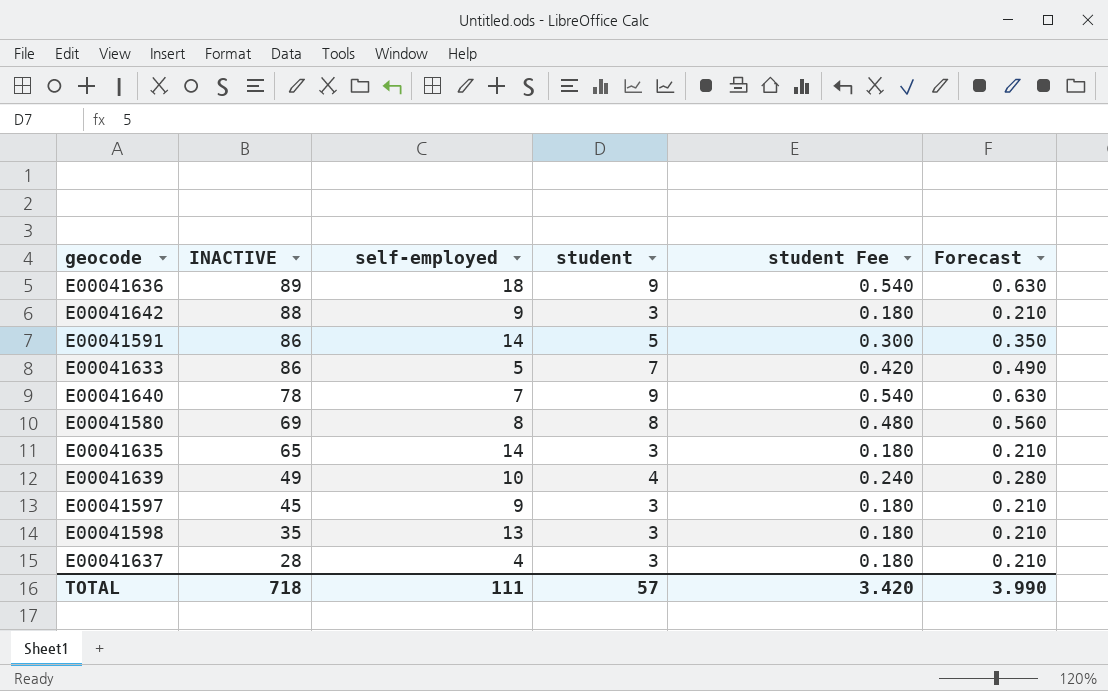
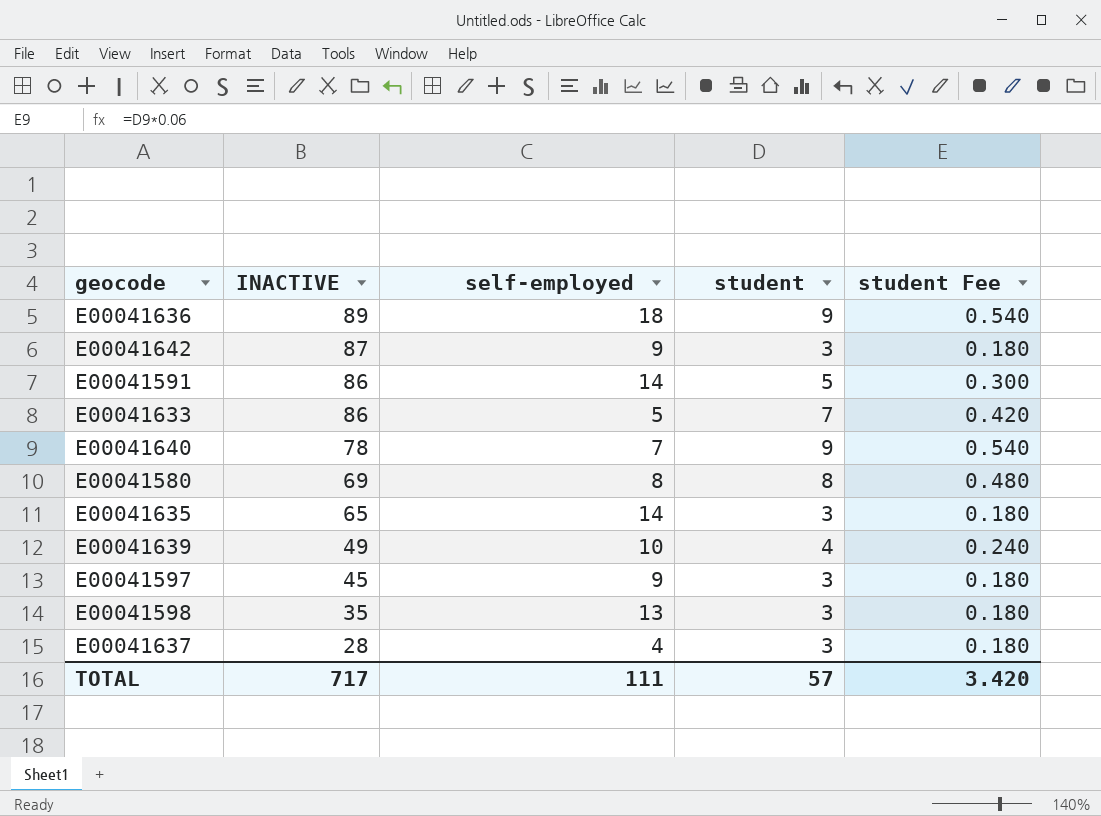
column Forecast | formula: [student] * 0.07 -> none
E00041642 | INACTIVE: 88 -> 87
TOTAL | INACTIVE: 718 -> 717

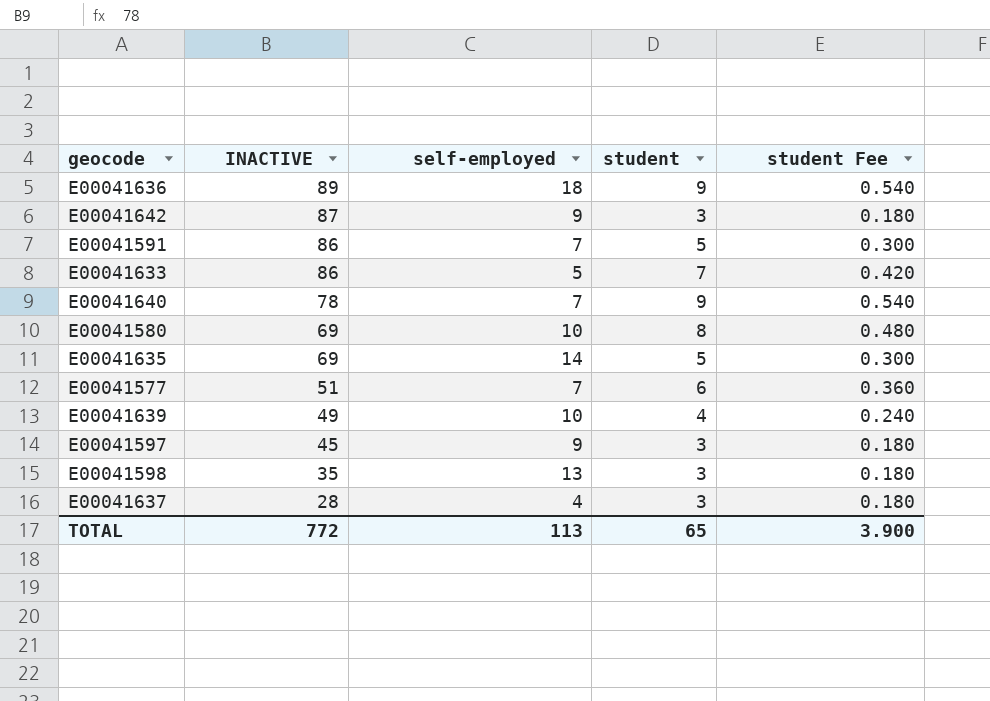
E00041591 | self-employed: 14 -> 7
E00041580 | self-employed: 8 -> 10
E00041635 | INACTIVE: 65 -> 69
E00041635 | student: 3 -> 5
E00041635 | student Fee: 0.180 -> 0.300
row E00041577: none -> 51 | 7 | 6 | 0.360
TOTAL | INACTIVE: 717 -> 772
TOTAL | self-employed: 111 -> 113
TOTAL | student: 57 -> 65
TOTAL | student Fee: 3.420 -> 3.900

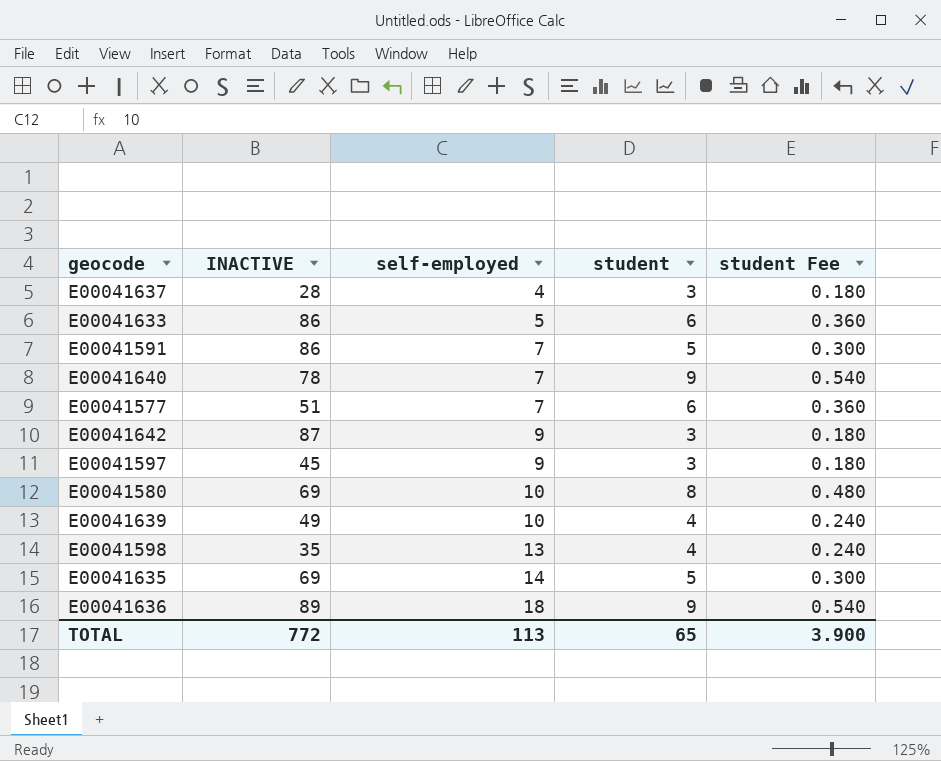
row order: INACTIVE descending -> self-employed ascending
E00041633 | student: 7 -> 6
E00041633 | student Fee: 0.420 -> 0.360
E00041598 | student: 3 -> 4
E00041598 | student Fee: 0.180 -> 0.240

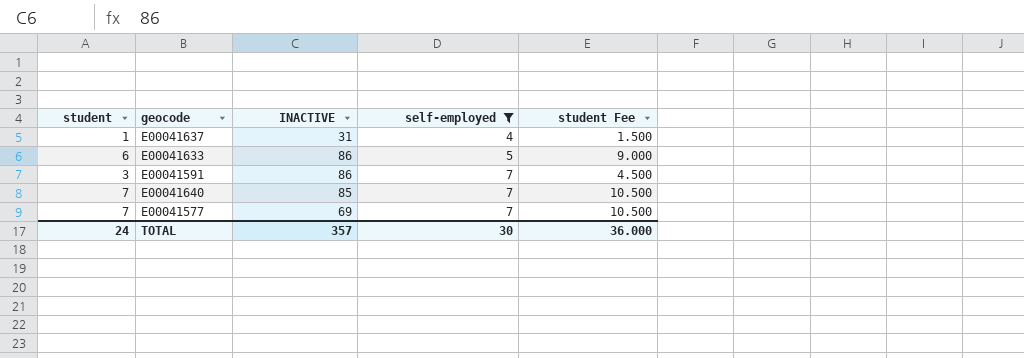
filter: none -> self-employed <= 7
column student | position: 4 -> 1
column student Fee | formula: [student] * 0.06 -> [student] * 1.5
E00041637 | student: 3 -> 1
E00041637 | INACTIVE: 28 -> 31
E00041591 | student: 5 -> 3
E00041640 | student: 9 -> 7
E00041640 | INACTIVE: 78 -> 85
E00041577 | student: 6 -> 7
E00041577 | INACTIVE: 51 -> 69
TOTAL | student: 65 -> 24
TOTAL | INACTIVE: 772 -> 357
TOTAL | self-employed: 113 -> 30
TOTAL | student Fee: 3.900 -> 36.000

